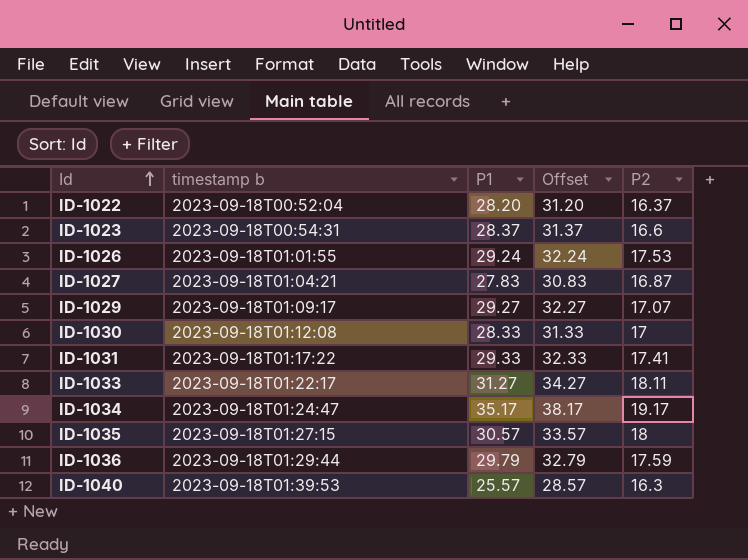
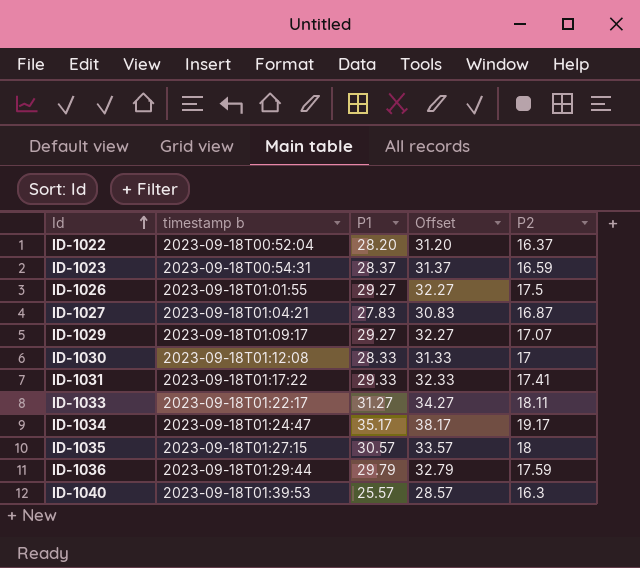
ID-1023 | P2: 16.6 -> 16.59
ID-1026 | P1: 29.24 -> 29.27
ID-1026 | Offset: 32.24 -> 32.27
ID-1026 | P2: 17.53 -> 17.5

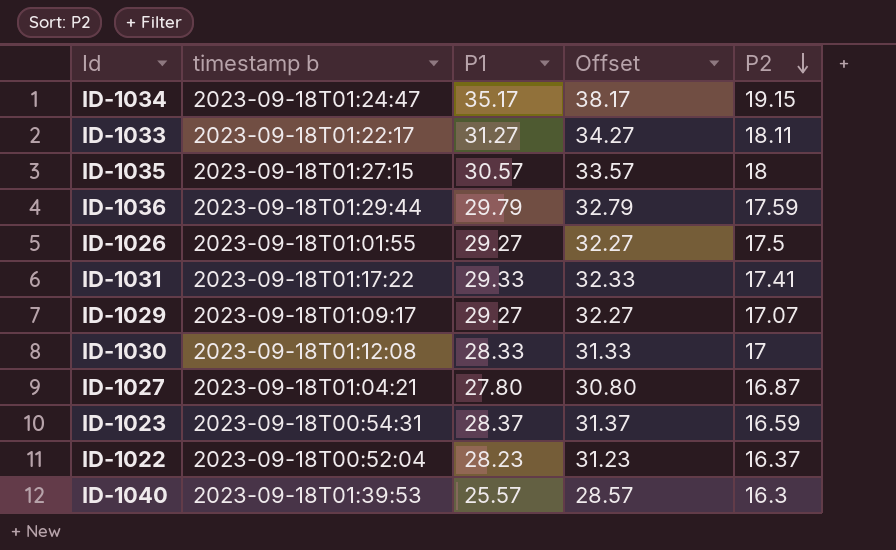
row order: Id ascending -> P2 descending
ID-1034 | P2: 19.17 -> 19.15
ID-1027 | P1: 27.83 -> 27.80
ID-1027 | Offset: 30.83 -> 30.80
ID-1022 | P1: 28.20 -> 28.23
ID-1022 | Offset: 31.20 -> 31.23

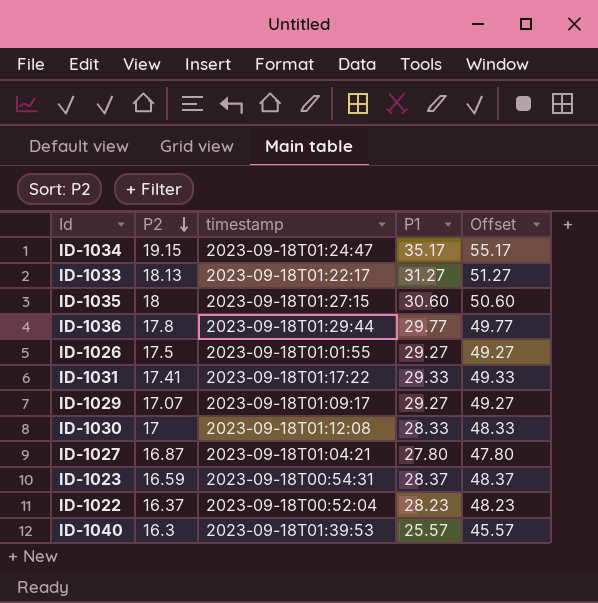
column P2 | position: 5 -> 2
column name: timestamp b -> timestamp
column Offset | formula: [P1] + 3 -> [P1] + 20
ID-1033 | P2: 18.11 -> 18.13
ID-1035 | P1: 30.57 -> 30.60
ID-1036 | P2: 17.59 -> 17.8
ID-1036 | P1: 29.79 -> 29.77

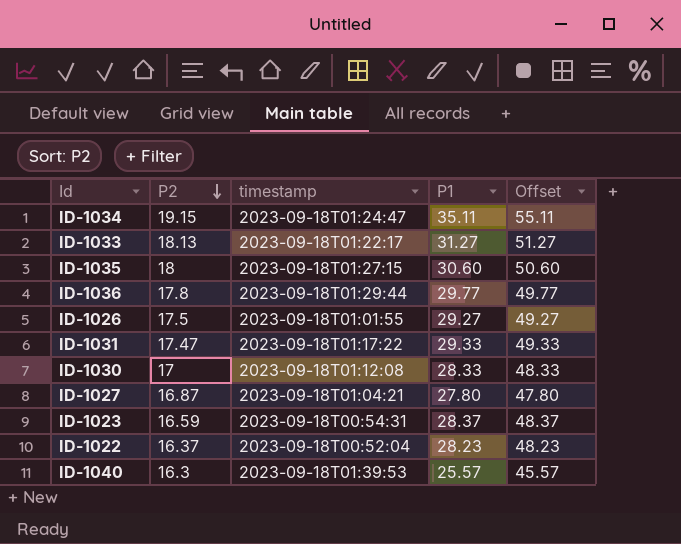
row ID-1029: 17.07 | 2023-09-18T01:09:17 | 29.27 | 49.27 -> none
ID-1034 | P1: 35.17 -> 35.11
ID-1034 | Offset: 55.17 -> 55.11
ID-1031 | P2: 17.41 -> 17.47

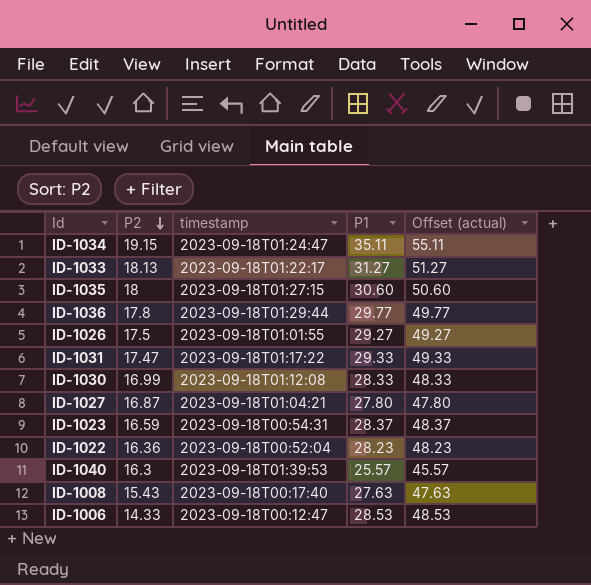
column name: Offset -> Offset (actual)
ID-1030 | P2: 17 -> 16.99
ID-1022 | P2: 16.37 -> 16.36
row ID-1008: none -> 15.43 | 2023-09-18T00:17:40 | 27.63 | 47.63
row ID-1006: none -> 14.33 | 2023-09-18T00:12:47 | 28.53 | 48.53

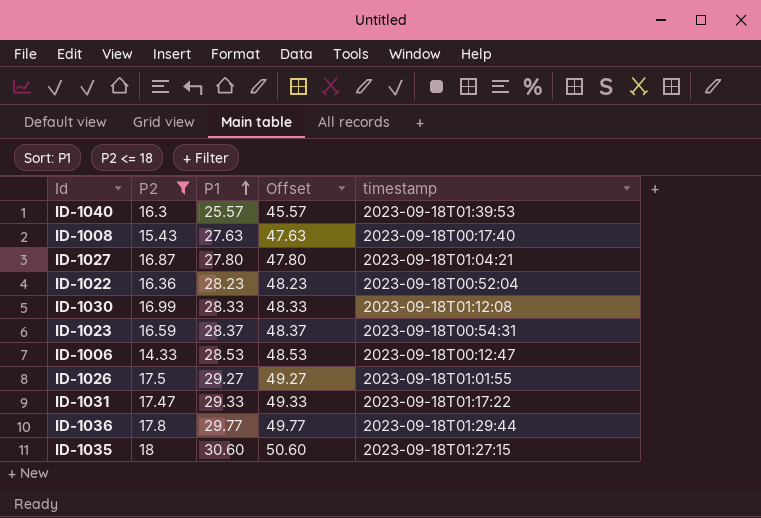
filter: none -> P2 <= 18
row order: P2 descending -> P1 ascending
column name: Offset (actual) -> Offset
column timestamp | position: 3 -> 5

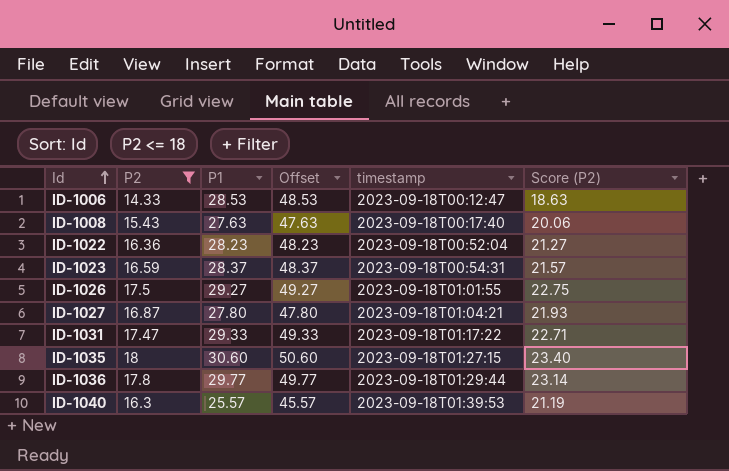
row order: P1 ascending -> Id ascending
column Score (P2) | formula: none -> [P2] * 1.3
row ID-1030: 16.99 | 28.33 | 48.33 | 2023-09-18T01:12:08 -> none

